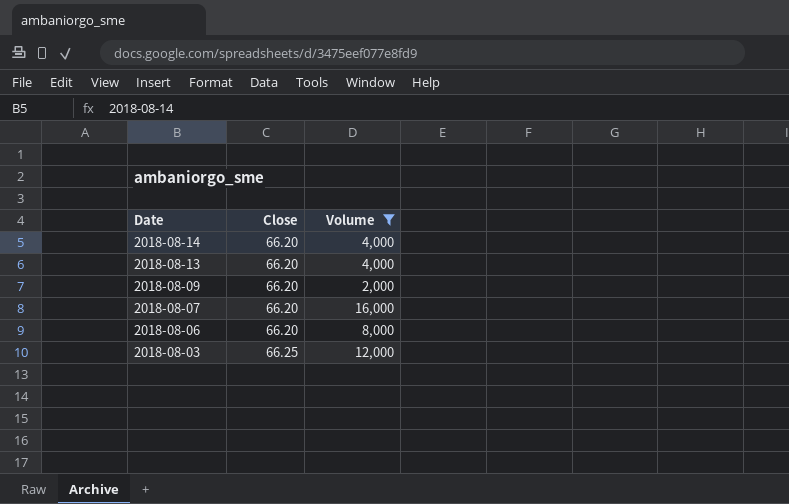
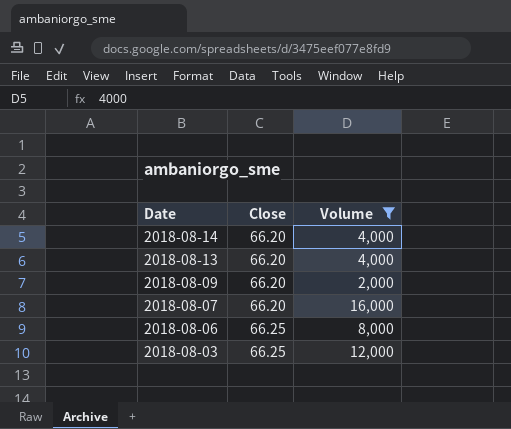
2018-08-06 | Close: 66.20 -> 66.25

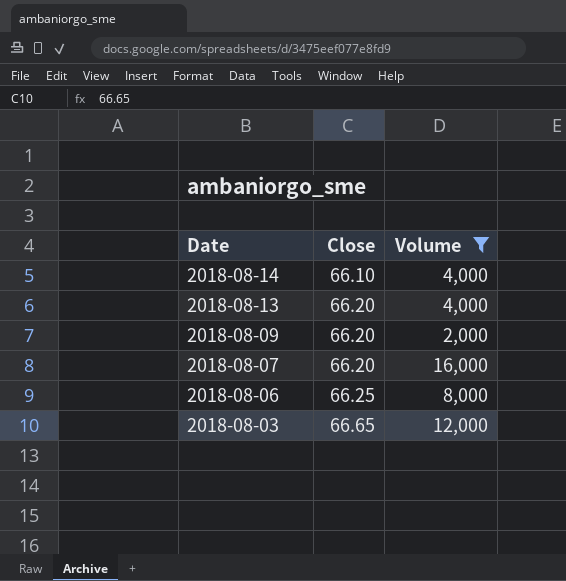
2018-08-14 | Close: 66.20 -> 66.10
2018-08-03 | Close: 66.25 -> 66.65

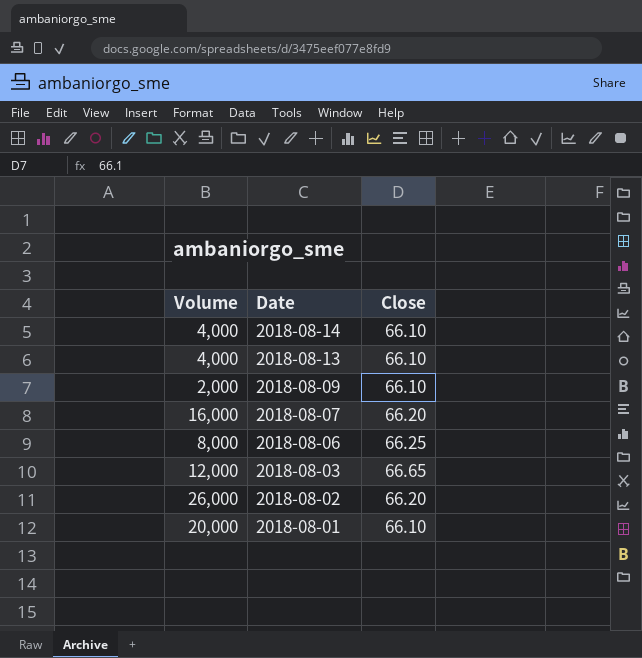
filter: Volume <= 16,000 -> none
column Volume | position: 3 -> 1
2018-08-13 | Close: 66.20 -> 66.10
2018-08-09 | Close: 66.20 -> 66.10

